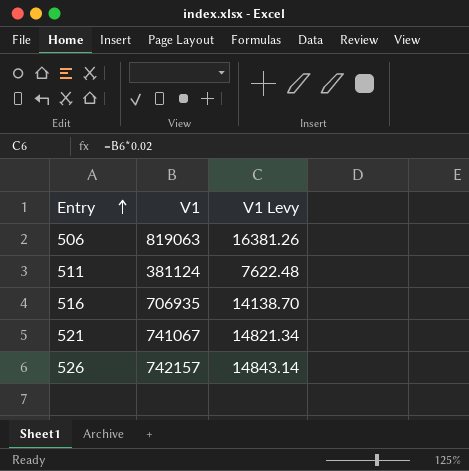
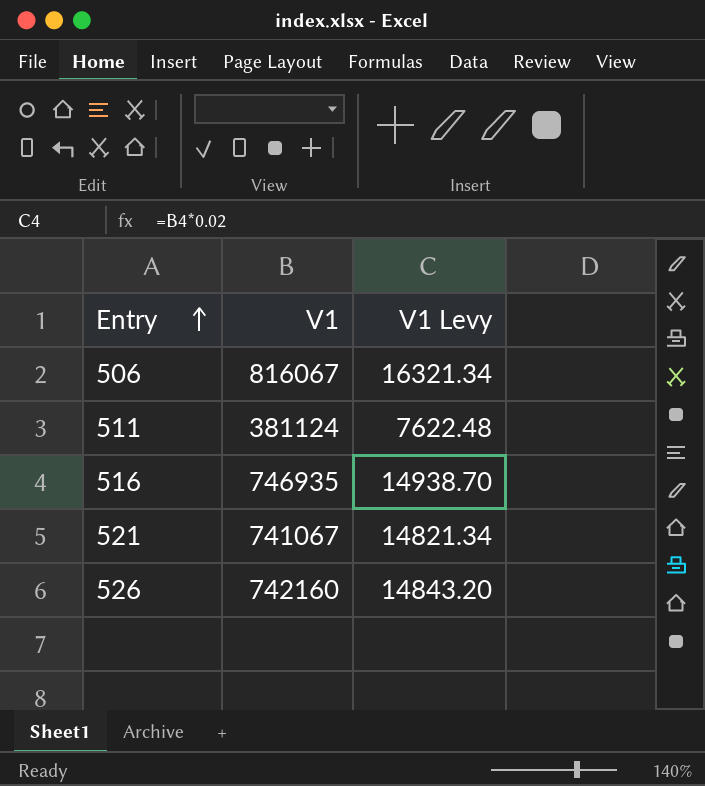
506 | V1: 819063 -> 816067
506 | V1 Levy: 16381.26 -> 16321.34
516 | V1: 706935 -> 746935
516 | V1 Levy: 14138.70 -> 14938.70
526 | V1: 742157 -> 742160
526 | V1 Levy: 14843.14 -> 14843.20

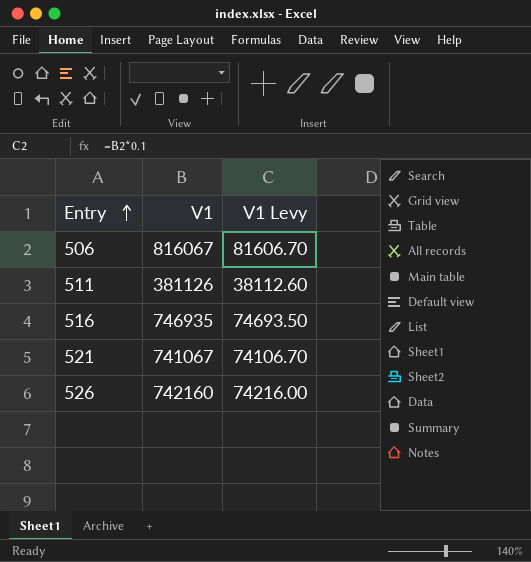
column V1 Levy | formula: [V1] * 0.02 -> [V1] * 0.1
511 | V1: 381124 -> 381126

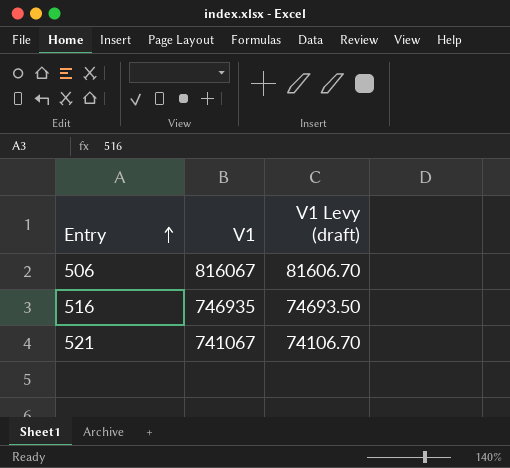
column name: V1 Levy -> V1 Levy (draft)
row 511: 381126 | 38112.60 -> none
row 526: 742160 | 74216.00 -> none

